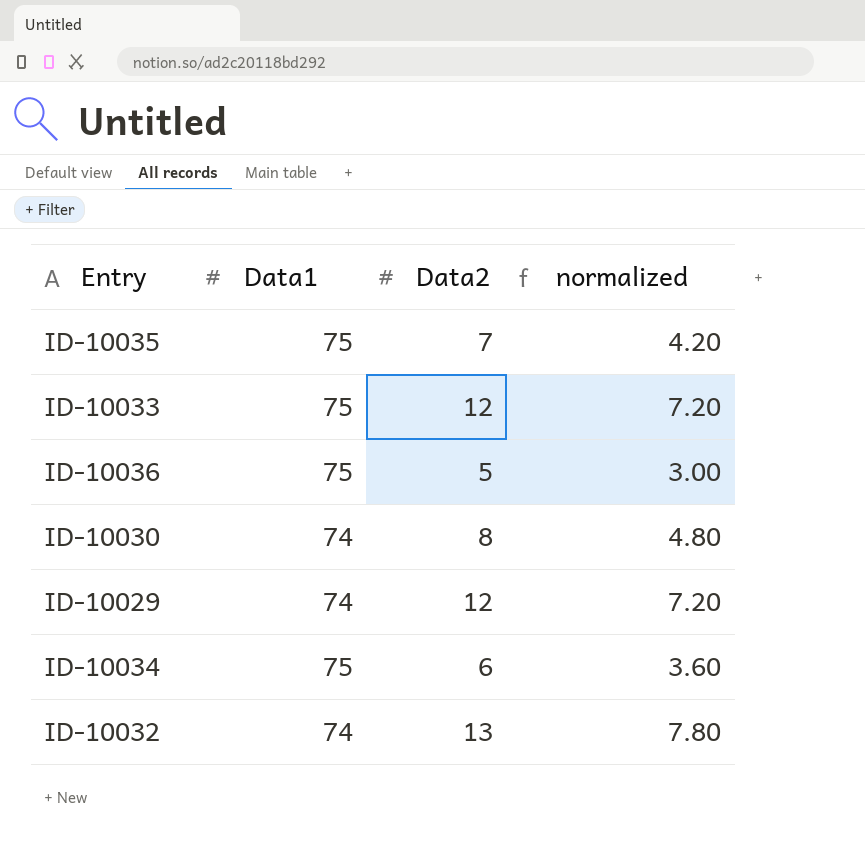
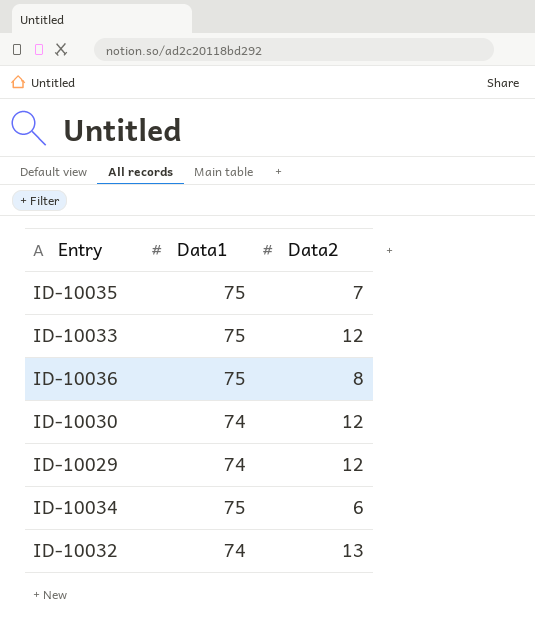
column normalized | formula: [Data2] * 0.6 -> none
ID-10036 | Data2: 5 -> 8
ID-10030 | Data2: 8 -> 12

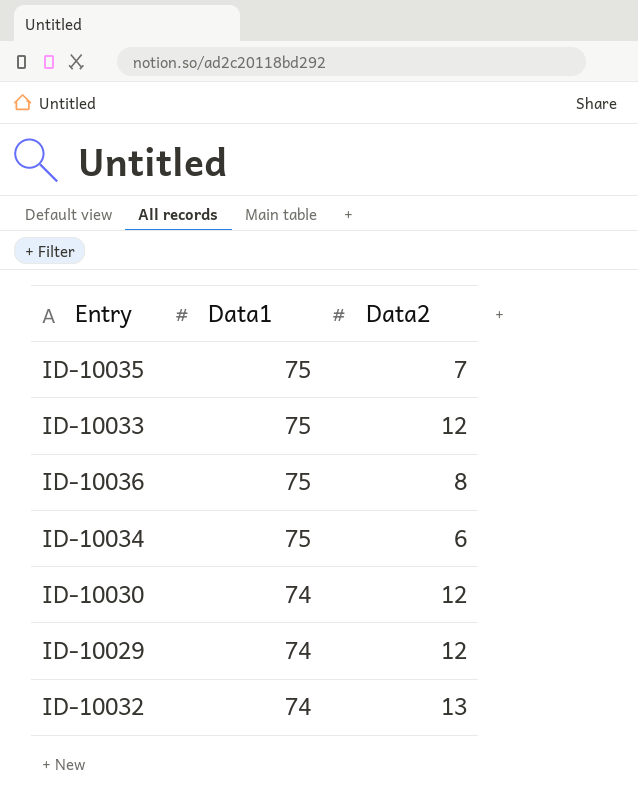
row order: none -> Data1 descending

